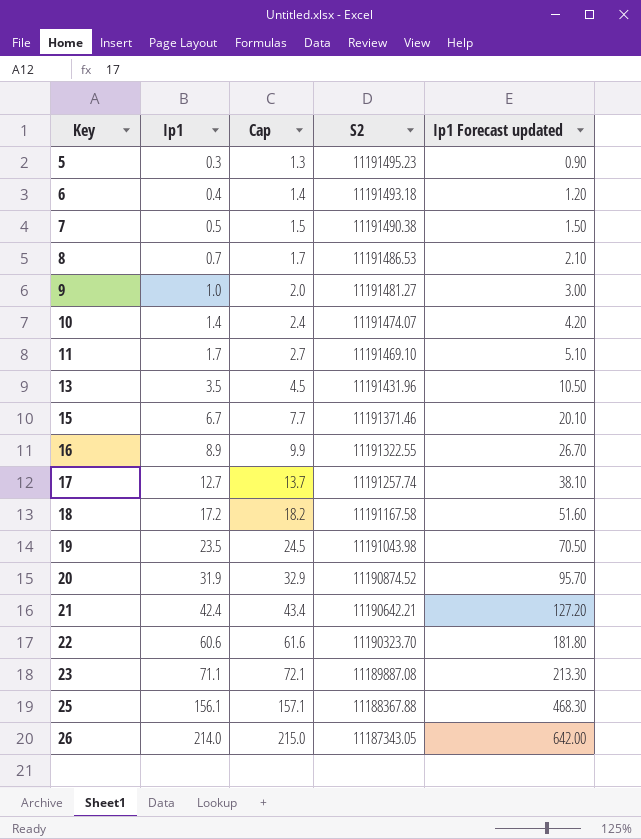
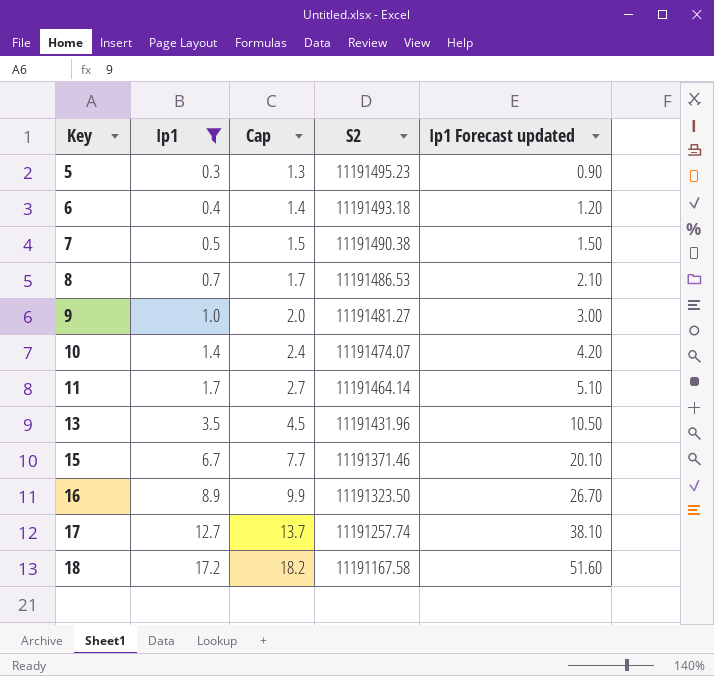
filter: none -> Ip1 <= 17.2
11 | S2: 11191469.10 -> 11191464.14
16 | S2: 11191322.55 -> 11191323.50

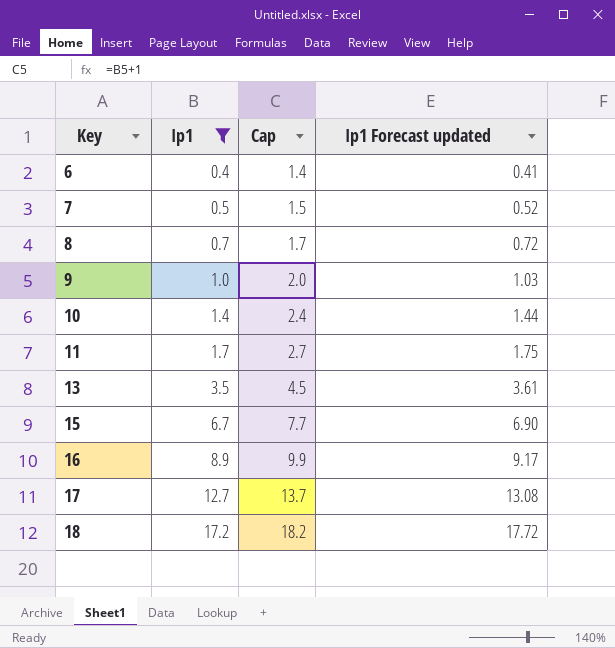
column S2 | position: 4 -> none
column Ip1 Forecast updated | formula: [Ip1] * 3 -> [Ip1] * 1.03
row 5: 0.3 | 1.3 | 11191495.23 | 0.90 -> none

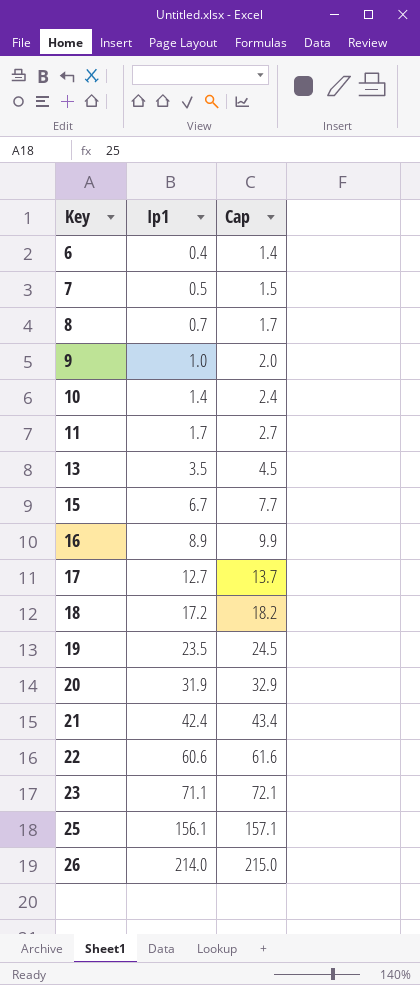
filter: Ip1 <= 17.2 -> none
column Ip1 Forecast updated | formula: [Ip1] * 1.03 -> none

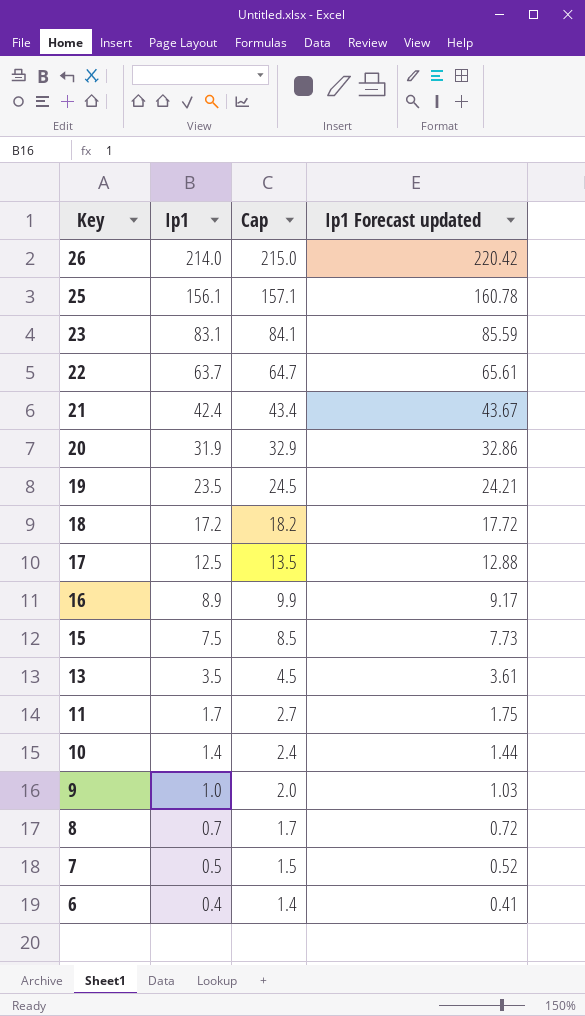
row order: Key ascending -> Key descending
column Ip1 Forecast updated | formula: none -> [Ip1] * 1.03
23 | Ip1: 71.1 -> 83.1
23 | Cap: 72.1 -> 84.1
22 | Ip1: 60.6 -> 63.7
22 | Cap: 61.6 -> 64.7
17 | Ip1: 12.7 -> 12.5
17 | Cap: 13.7 -> 13.5
15 | Ip1: 6.7 -> 7.5
15 | Cap: 7.7 -> 8.5

